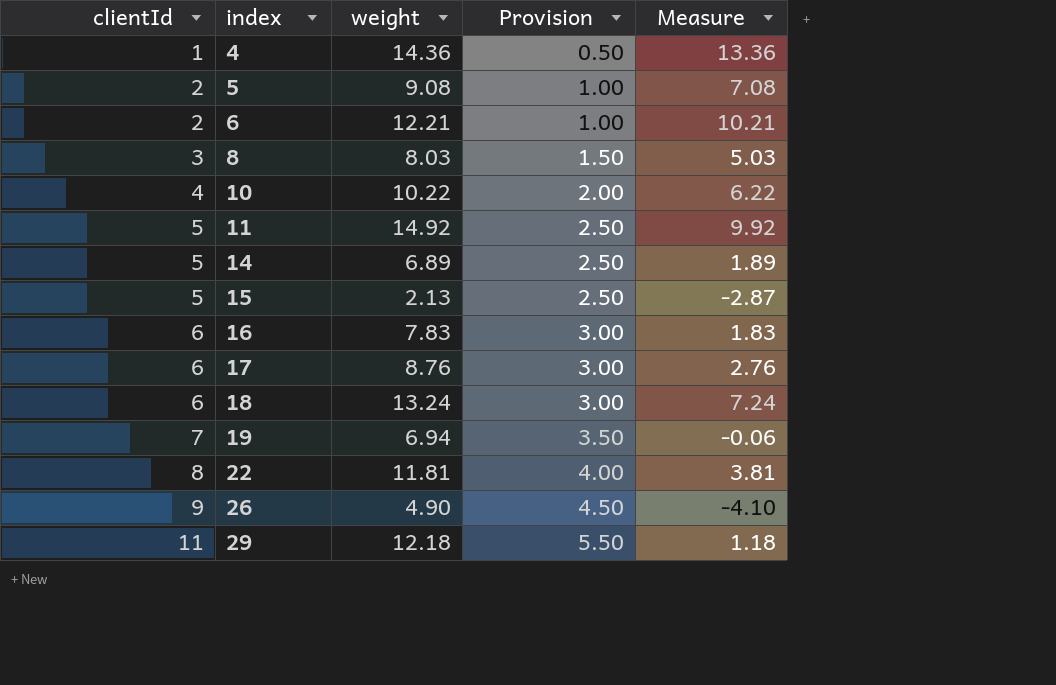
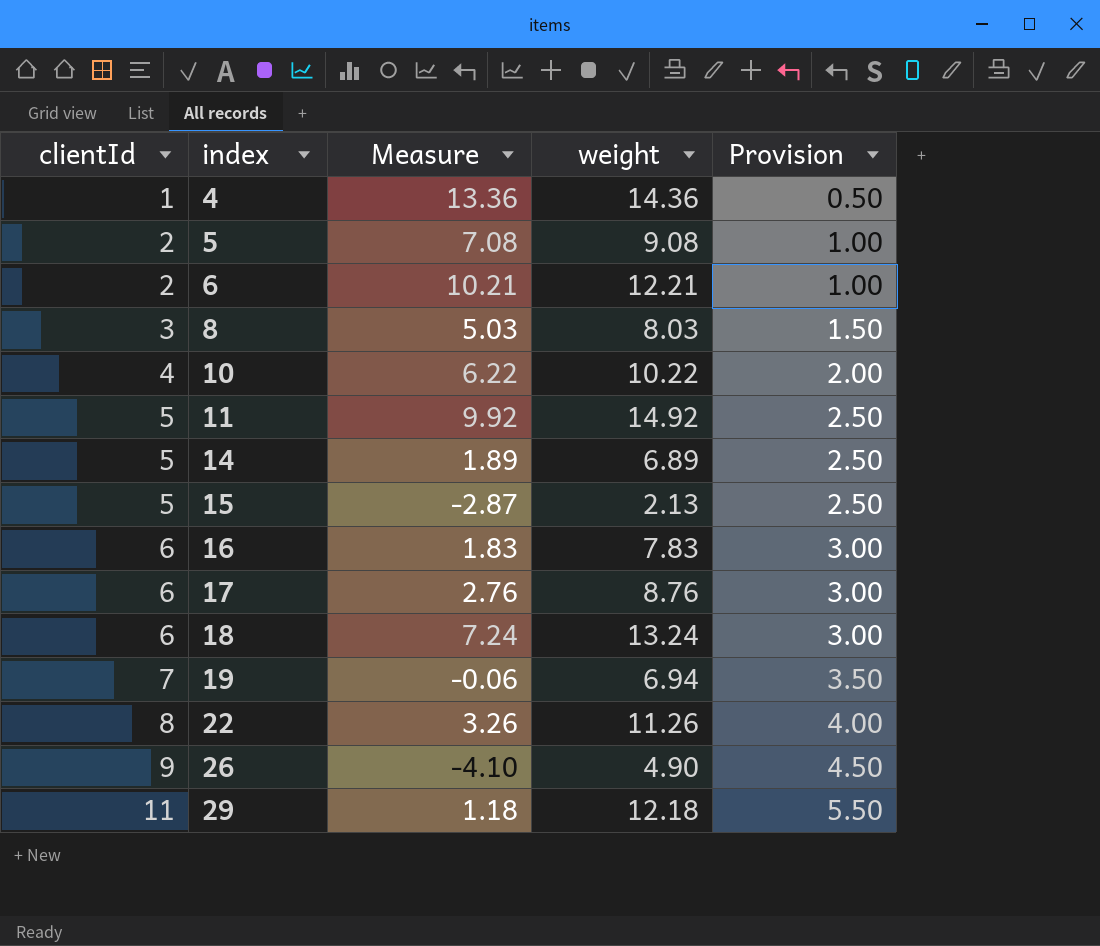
column Measure | position: 5 -> 3
22 | Measure: 3.81 -> 3.26
22 | weight: 11.81 -> 11.26

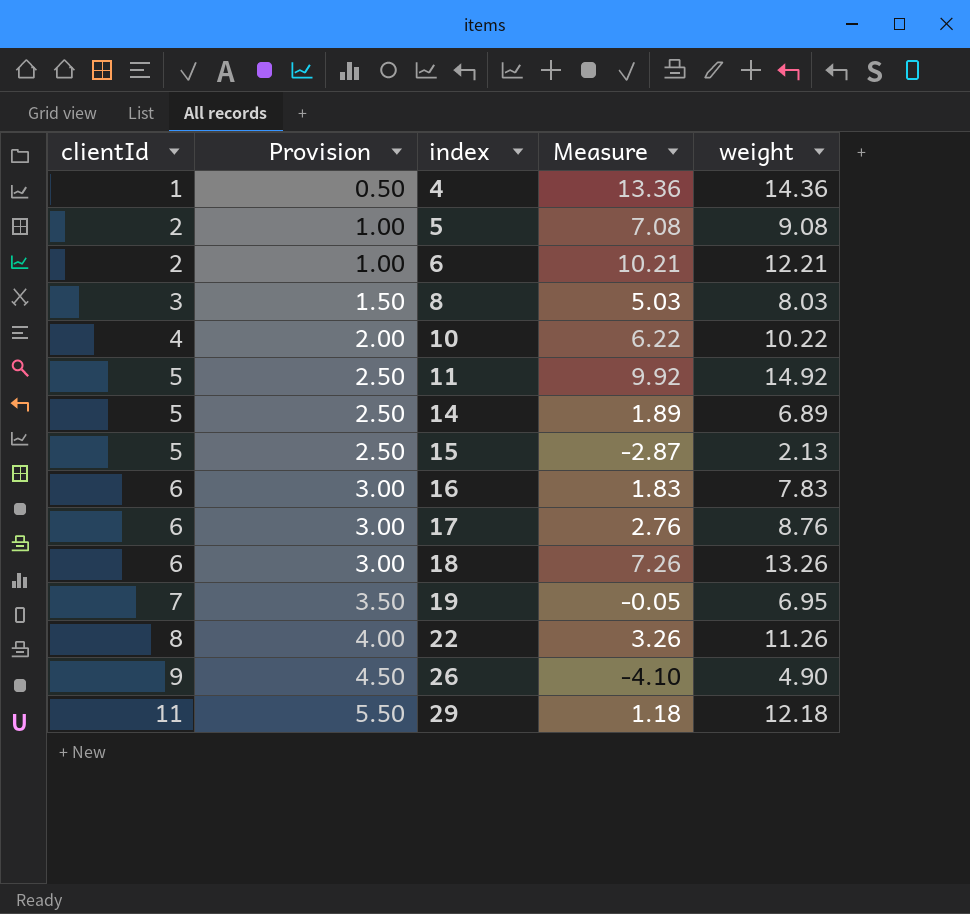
column Provision | position: 5 -> 2
18 | Measure: 7.24 -> 7.26
18 | weight: 13.24 -> 13.26
19 | Measure: -0.06 -> -0.05
19 | weight: 6.94 -> 6.95

